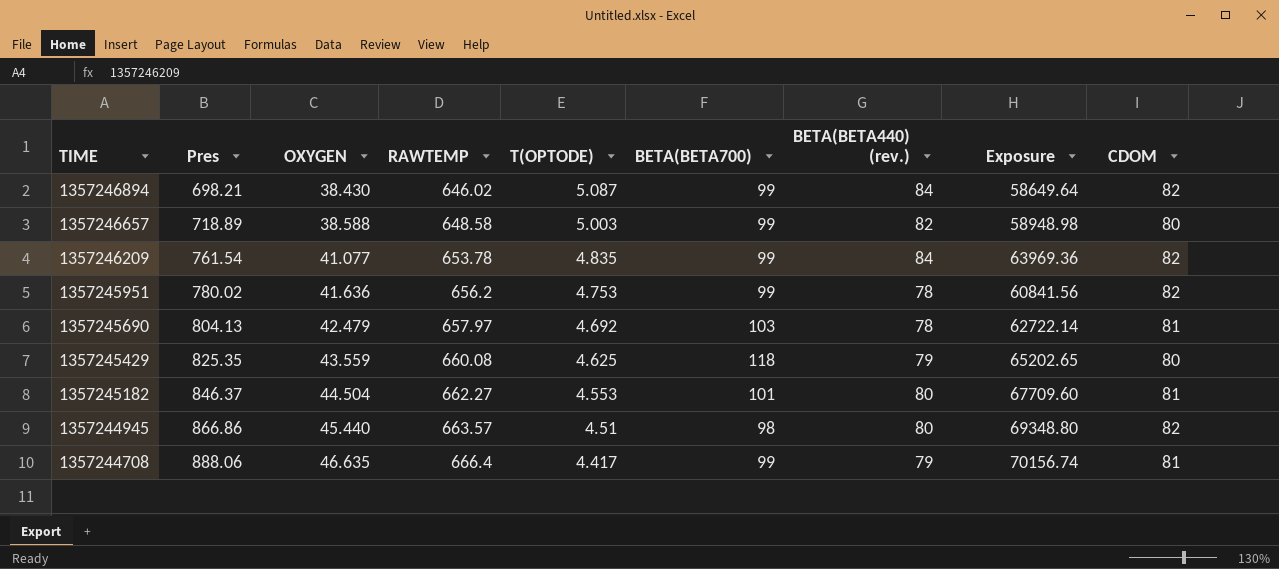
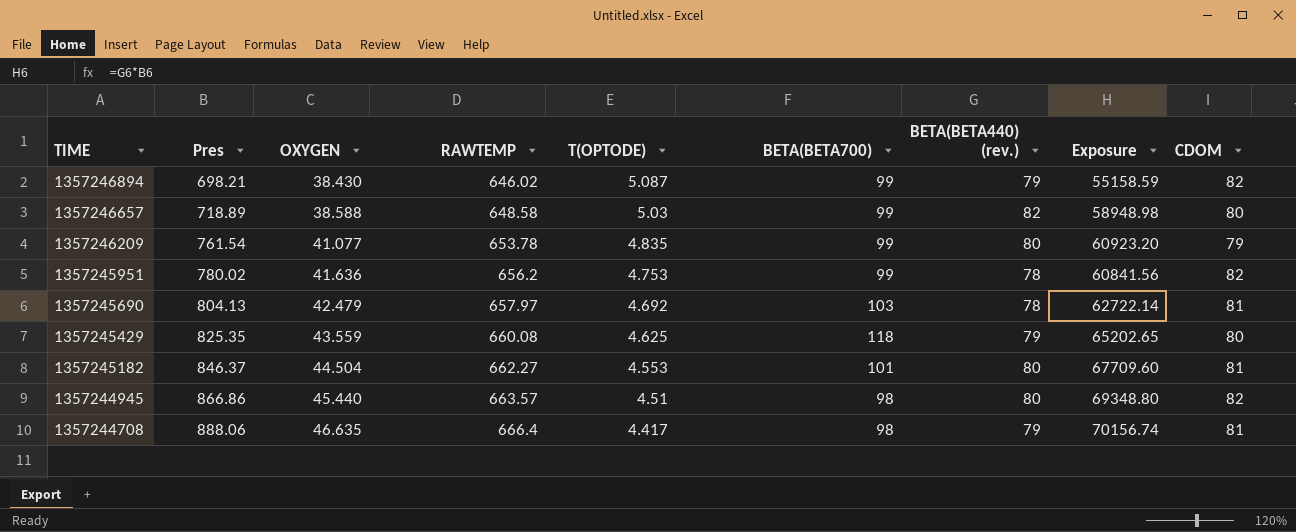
1357246894 | BETA(BETA440) (rev.): 84 -> 79
1357246894 | Exposure: 58649.64 -> 55158.59
1357246657 | T(OPTODE): 5.003 -> 5.03
1357246209 | BETA(BETA440) (rev.): 84 -> 80
1357246209 | Exposure: 63969.36 -> 60923.20
1357246209 | CDOM: 82 -> 79
1357244708 | BETA(BETA700): 99 -> 98

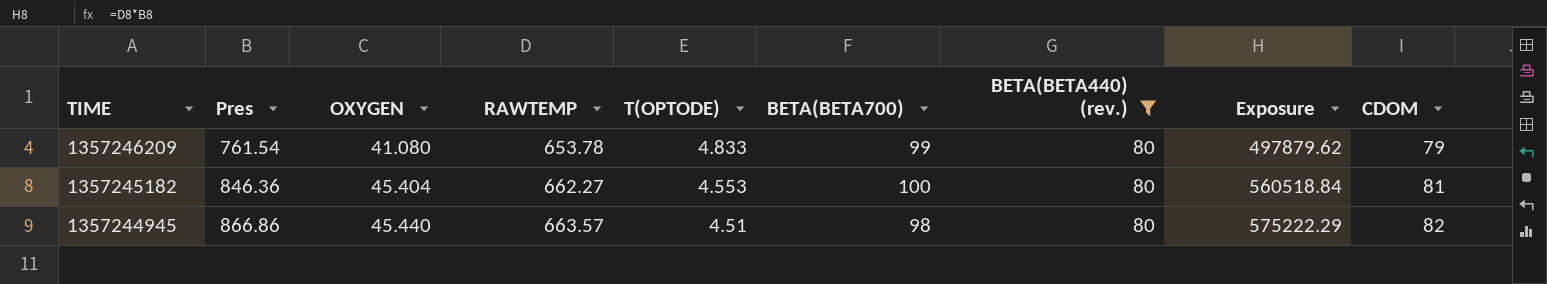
filter: none -> BETA(BETA440) (rev.) = 80
column Exposure | formula: [Pres] * [BETA(BETA440) (rev.)] -> [Pres] * [RAWTEMP]
1357246209 | OXYGEN: 41.077 -> 41.080
1357246209 | T(OPTODE): 4.835 -> 4.833
1357245182 | Pres: 846.37 -> 846.36
1357245182 | OXYGEN: 44.504 -> 45.404
1357245182 | BETA(BETA700): 101 -> 100

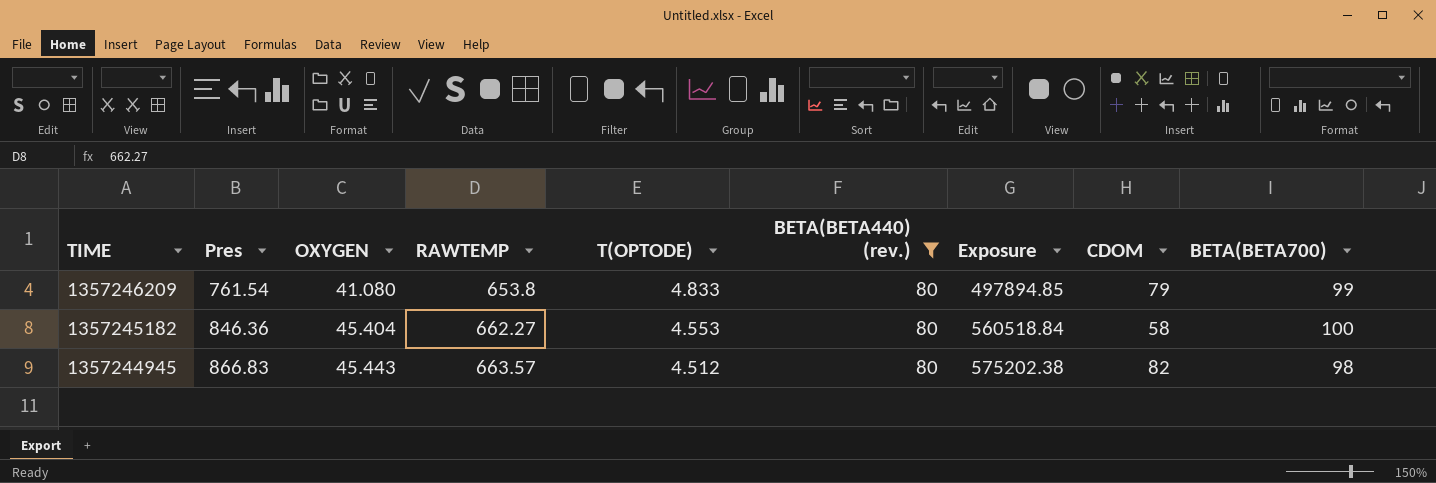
column BETA(BETA700) | position: 6 -> 9
1357246209 | RAWTEMP: 653.78 -> 653.8
1357246209 | Exposure: 497879.62 -> 497894.85
1357245182 | CDOM: 81 -> 58
1357244945 | Pres: 866.86 -> 866.83
1357244945 | OXYGEN: 45.440 -> 45.443
1357244945 | T(OPTODE): 4.51 -> 4.512
1357244945 | Exposure: 575222.29 -> 575202.38

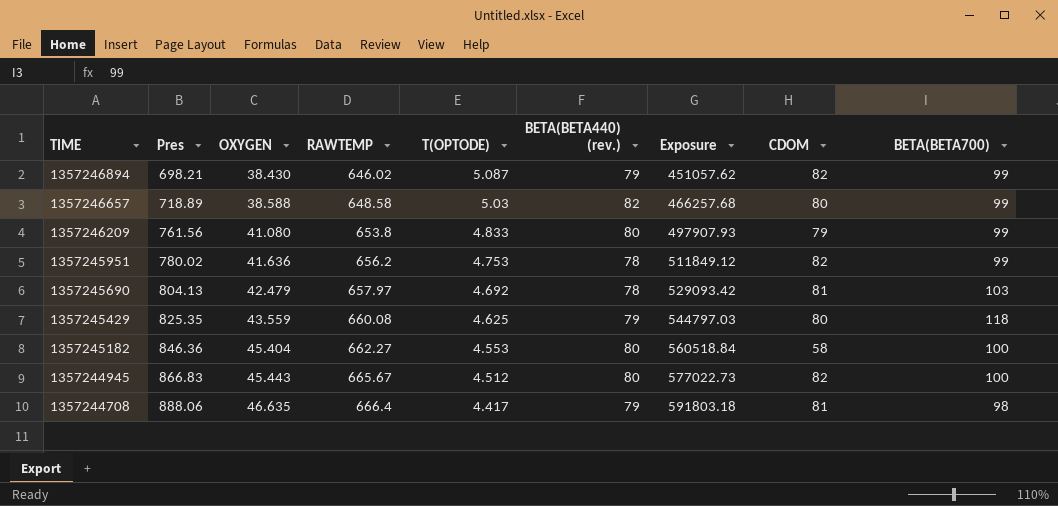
filter: BETA(BETA440) (rev.) = 80 -> none
1357246209 | Pres: 761.54 -> 761.56
1357246209 | Exposure: 497894.85 -> 497907.93
1357244945 | RAWTEMP: 663.57 -> 665.67
1357244945 | Exposure: 575202.38 -> 577022.73
1357244945 | BETA(BETA700): 98 -> 100

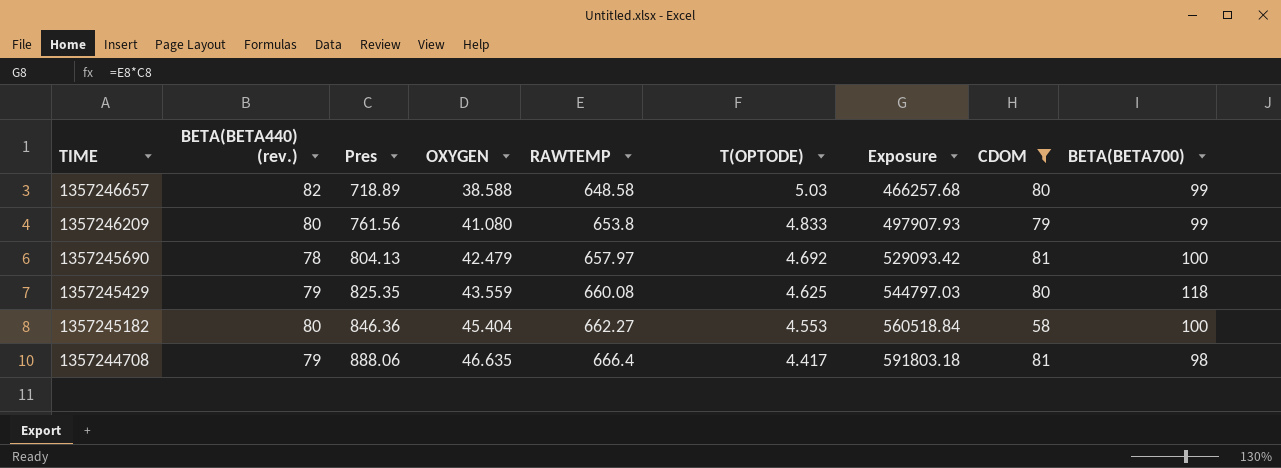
filter: none -> CDOM != 82
column BETA(BETA440) (rev.) | position: 6 -> 2
1357245690 | BETA(BETA700): 103 -> 100

